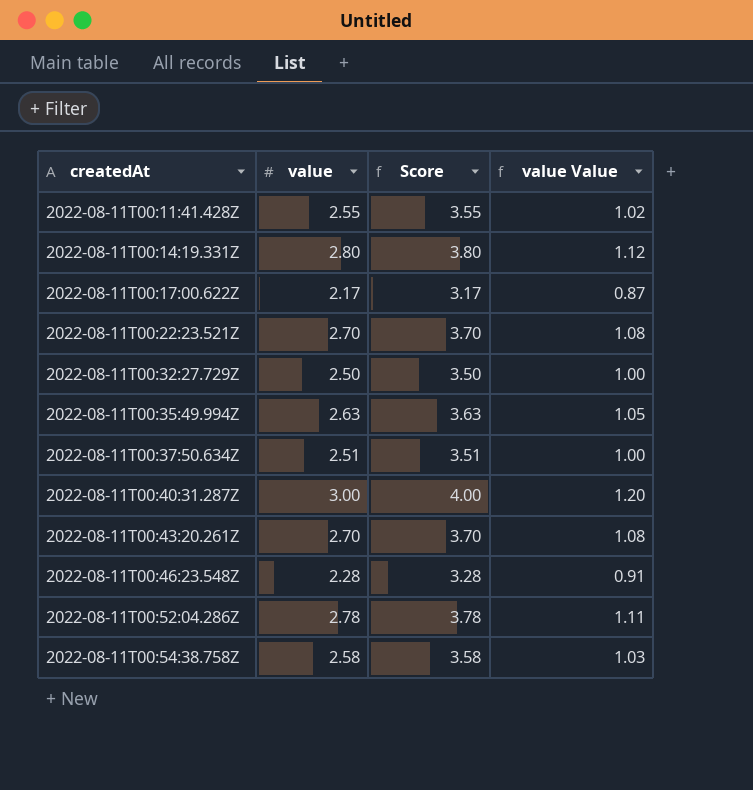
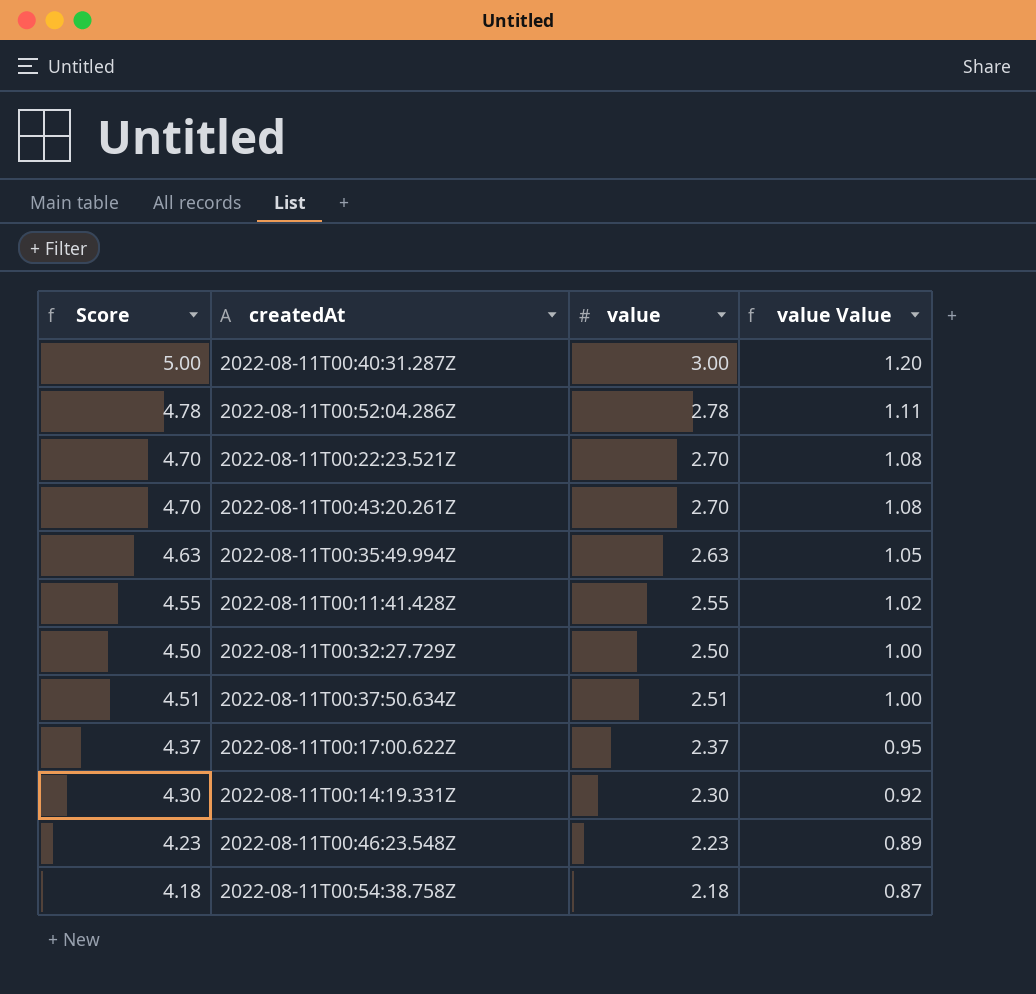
row order: createdAt ascending -> value Value descending
column Score | formula: [value] + 1 -> [value] + 2
column Score | position: 3 -> 1
2022-08-11T00:17:00.622Z | value: 2.17 -> 2.37
2022-08-11T00:17:00.622Z | value Value: 0.87 -> 0.95
2022-08-11T00:14:19.331Z | value: 2.80 -> 2.30
2022-08-11T00:14:19.331Z | value Value: 1.12 -> 0.92
2022-08-11T00:46:23.548Z | value: 2.28 -> 2.23
2022-08-11T00:46:23.548Z | value Value: 0.91 -> 0.89
2022-08-11T00:54:38.758Z | value: 2.58 -> 2.18
2022-08-11T00:54:38.758Z | value Value: 1.03 -> 0.87

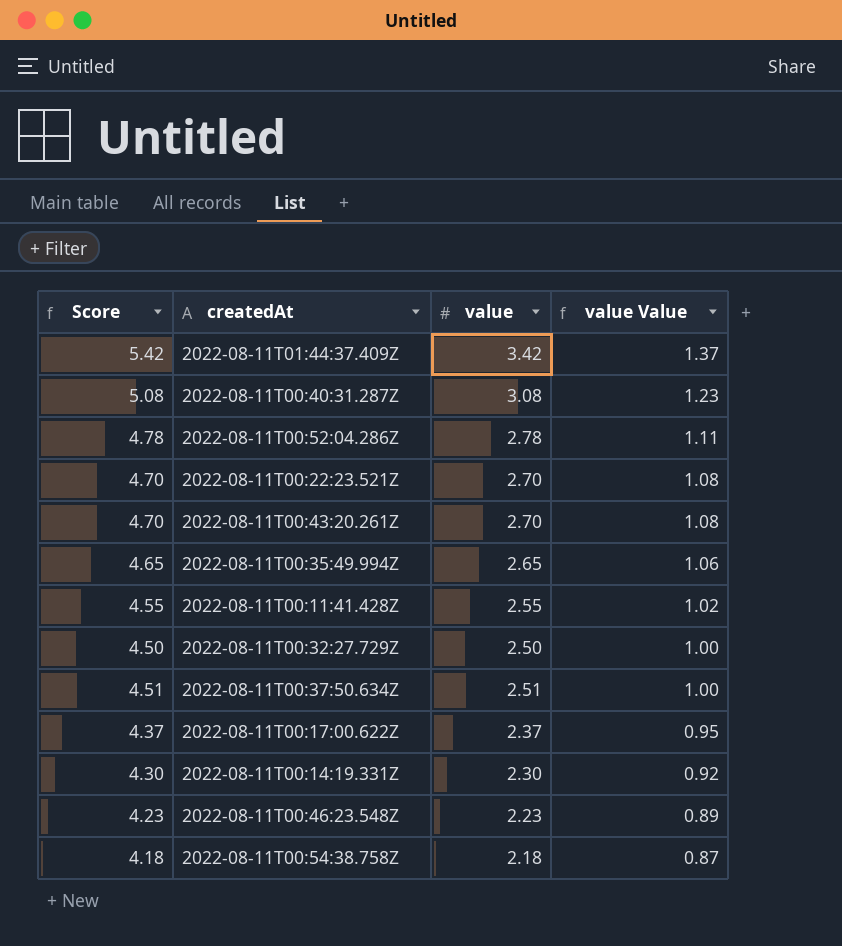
row 2022-08-11T01:44:37.409Z: none -> 5.42 | 3.42 | 1.37
2022-08-11T00:40:31.287Z | Score: 5.00 -> 5.08
2022-08-11T00:40:31.287Z | value: 3.00 -> 3.08
2022-08-11T00:40:31.287Z | value Value: 1.20 -> 1.23
2022-08-11T00:35:49.994Z | Score: 4.63 -> 4.65
2022-08-11T00:35:49.994Z | value: 2.63 -> 2.65
2022-08-11T00:35:49.994Z | value Value: 1.05 -> 1.06

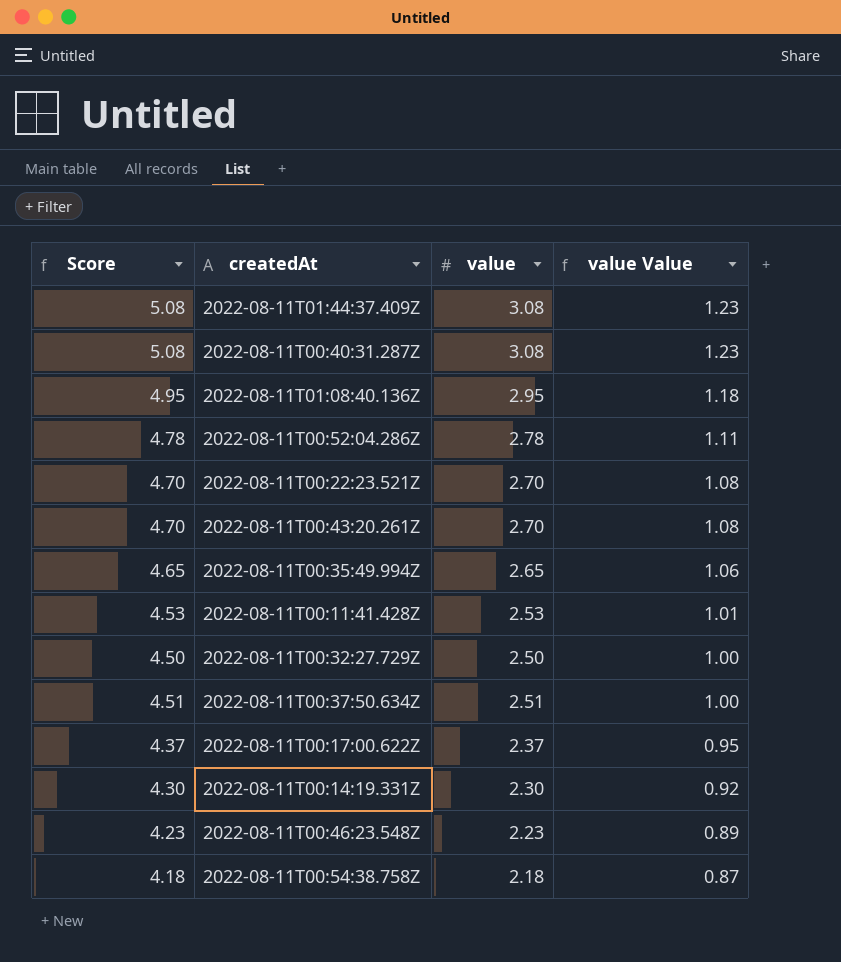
2022-08-11T01:44:37.409Z | Score: 5.42 -> 5.08
2022-08-11T01:44:37.409Z | value: 3.42 -> 3.08
2022-08-11T01:44:37.409Z | value Value: 1.37 -> 1.23
row 2022-08-11T01:08:40.136Z: none -> 4.95 | 2.95 | 1.18
2022-08-11T00:11:41.428Z | Score: 4.55 -> 4.53
2022-08-11T00:11:41.428Z | value: 2.55 -> 2.53
2022-08-11T00:11:41.428Z | value Value: 1.02 -> 1.01

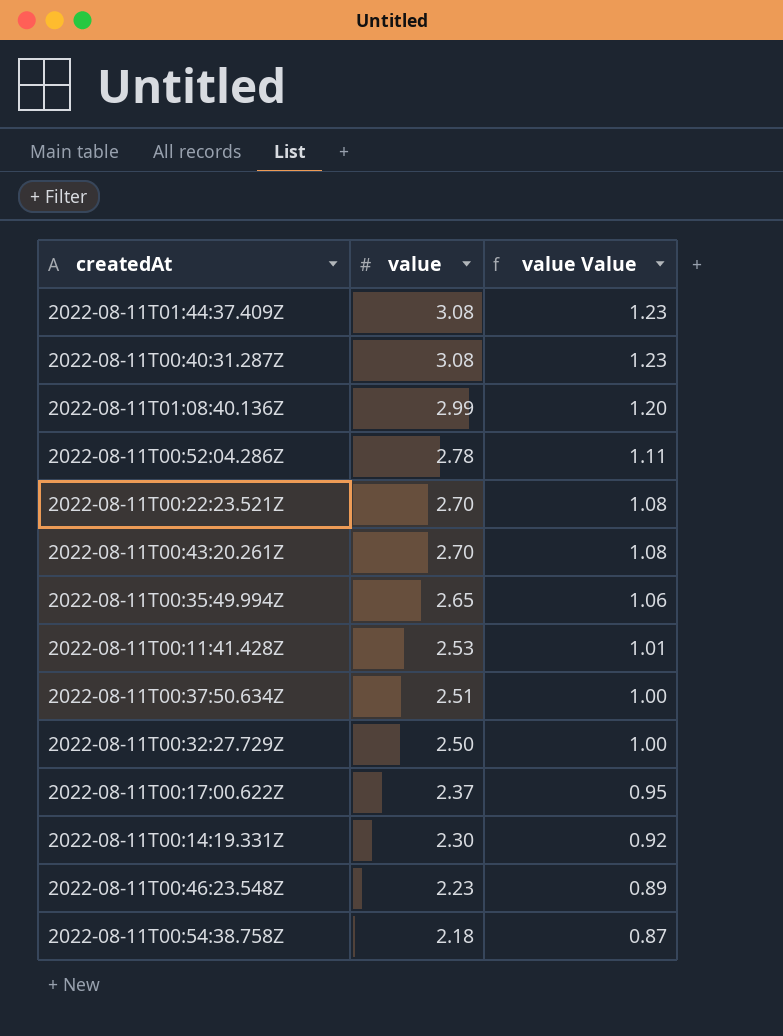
row order: value Value descending -> value descending
column Score | formula: [value] + 2 -> none
2022-08-11T01:08:40.136Z | value: 2.95 -> 2.99
2022-08-11T01:08:40.136Z | value Value: 1.18 -> 1.20

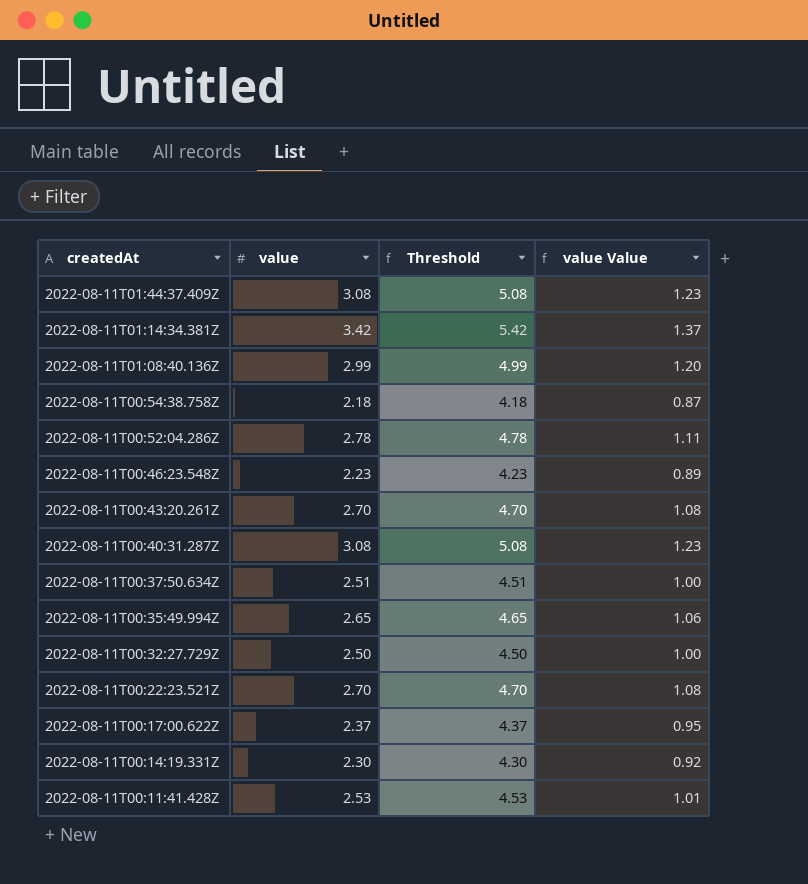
row order: value descending -> createdAt descending
column Threshold | formula: none -> [value] + 2
row 2022-08-11T01:14:34.381Z: none -> 3.42 | 5.42 | 1.37

